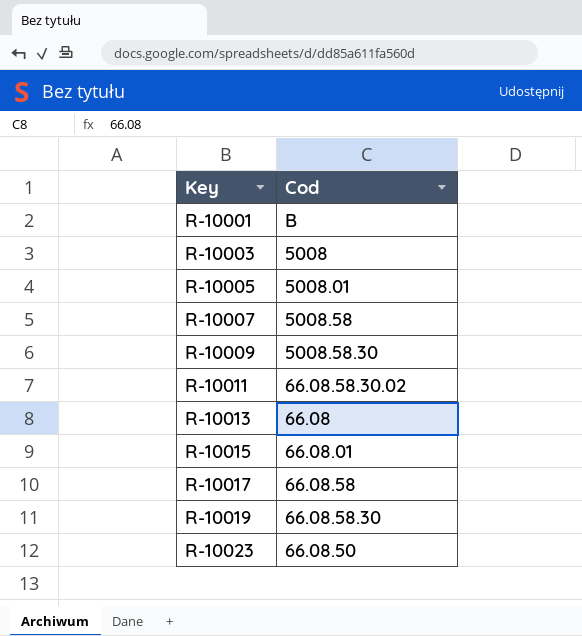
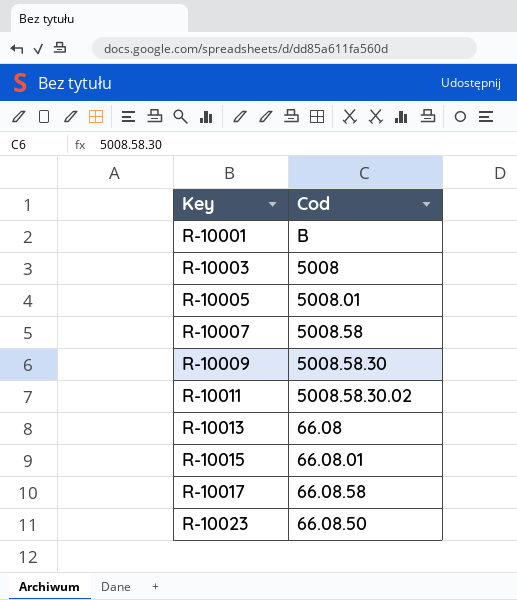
row R-10019: 66.08.58.30 -> none
R-10011 | Cod: 66.08.58.30.02 -> 5008.58.30.02

